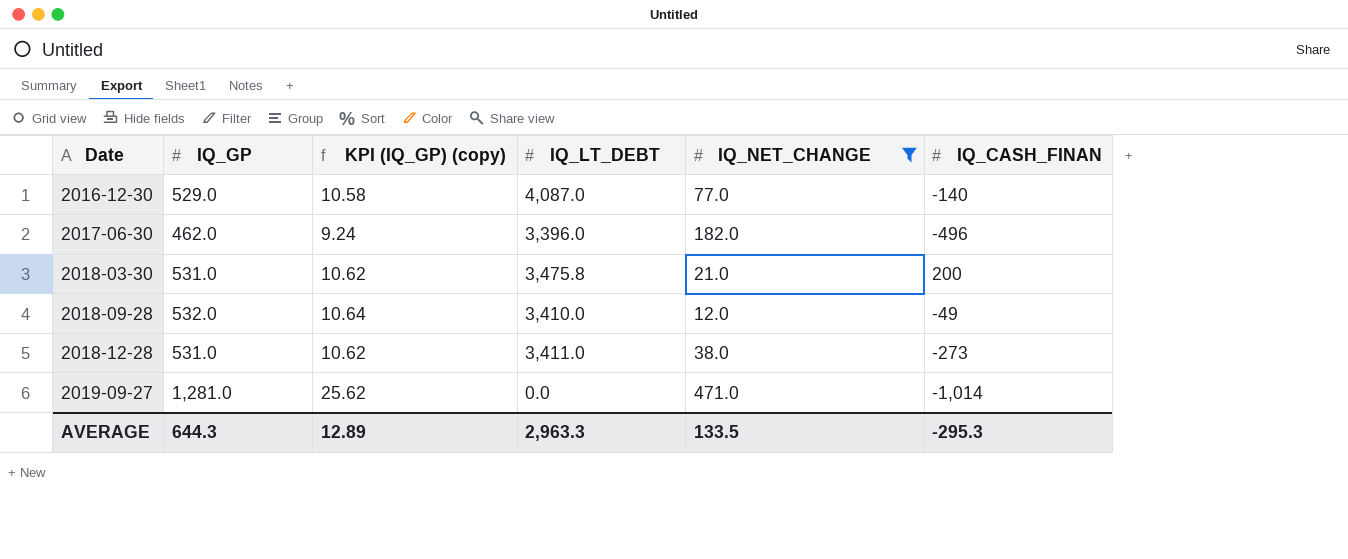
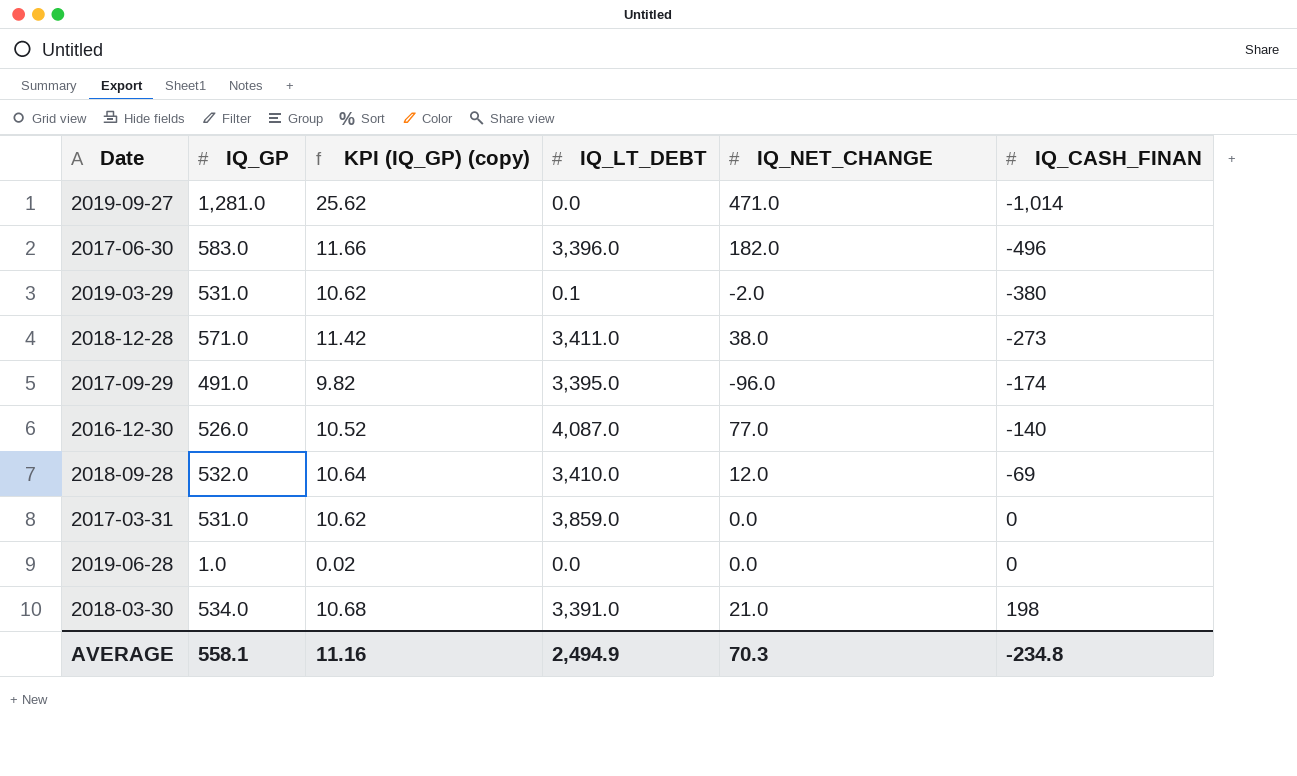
filter: IQ_NET_CHANGE >= 12.0 -> none
row order: Date ascending -> IQ_CASH_FINAN ascending
2017-06-30 | IQ_GP: 462.0 -> 583.0
2017-06-30 | KPI (IQ_GP) (copy): 9.24 -> 11.66
2018-12-28 | IQ_GP: 531.0 -> 571.0
2018-12-28 | KPI (IQ_GP) (copy): 10.62 -> 11.42
2016-12-30 | IQ_GP: 529.0 -> 526.0
2016-12-30 | KPI (IQ_GP) (copy): 10.58 -> 10.52
2018-09-28 | IQ_CASH_FINAN: -49 -> -69
2018-03-30 | IQ_GP: 531.0 -> 534.0
2018-03-30 | KPI (IQ_GP) (copy): 10.62 -> 10.68
2018-03-30 | IQ_LT_DEBT: 3,475.8 -> 3,391.0
2018-03-30 | IQ_CASH_FINAN: 200 -> 198
AVERAGE | IQ_GP: 644.3 -> 558.1
AVERAGE | KPI (IQ_GP) (copy): 12.89 -> 11.16
AVERAGE | IQ_LT_DEBT: 2,963.3 -> 2,494.9
AVERAGE | IQ_NET_CHANGE: 133.5 -> 70.3
AVERAGE | IQ_CASH_FINAN: -295.3 -> -234.8

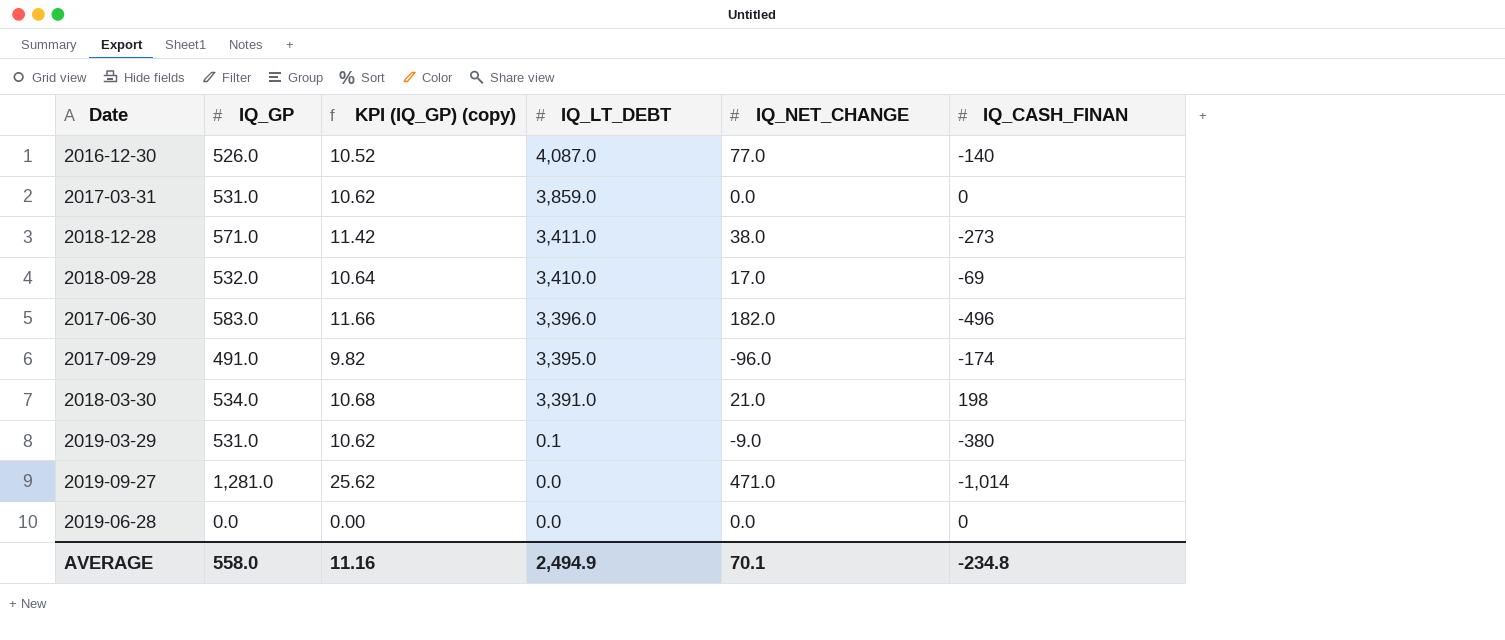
row order: IQ_CASH_FINAN ascending -> IQ_LT_DEBT descending
2018-09-28 | IQ_NET_CHANGE: 12.0 -> 17.0
2019-03-29 | IQ_NET_CHANGE: -2.0 -> -9.0
2019-06-28 | IQ_GP: 1.0 -> 0.0
2019-06-28 | KPI (IQ_GP) (copy): 0.02 -> 0.00
AVERAGE | IQ_GP: 558.1 -> 558.0
AVERAGE | IQ_NET_CHANGE: 70.3 -> 70.1

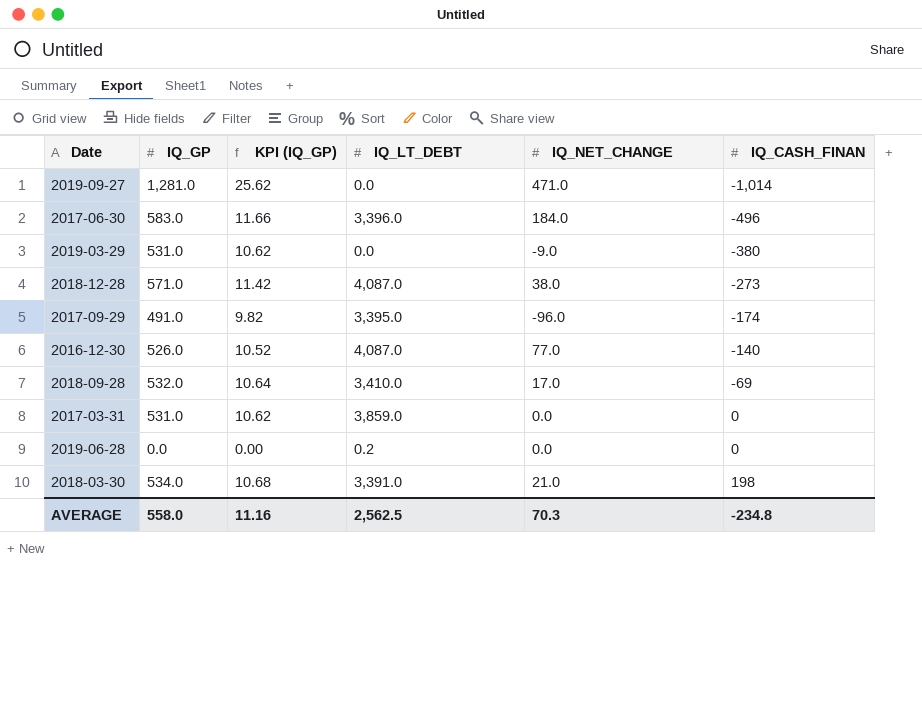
row order: IQ_LT_DEBT descending -> IQ_CASH_FINAN ascending
column name: KPI (IQ_GP) (copy) -> KPI (IQ_GP)
2017-06-30 | IQ_NET_CHANGE: 182.0 -> 184.0
2019-03-29 | IQ_LT_DEBT: 0.1 -> 0.0
2018-12-28 | IQ_LT_DEBT: 3,411.0 -> 4,087.0
2019-06-28 | IQ_LT_DEBT: 0.0 -> 0.2
AVERAGE | IQ_LT_DEBT: 2,494.9 -> 2,562.5
AVERAGE | IQ_NET_CHANGE: 70.1 -> 70.3

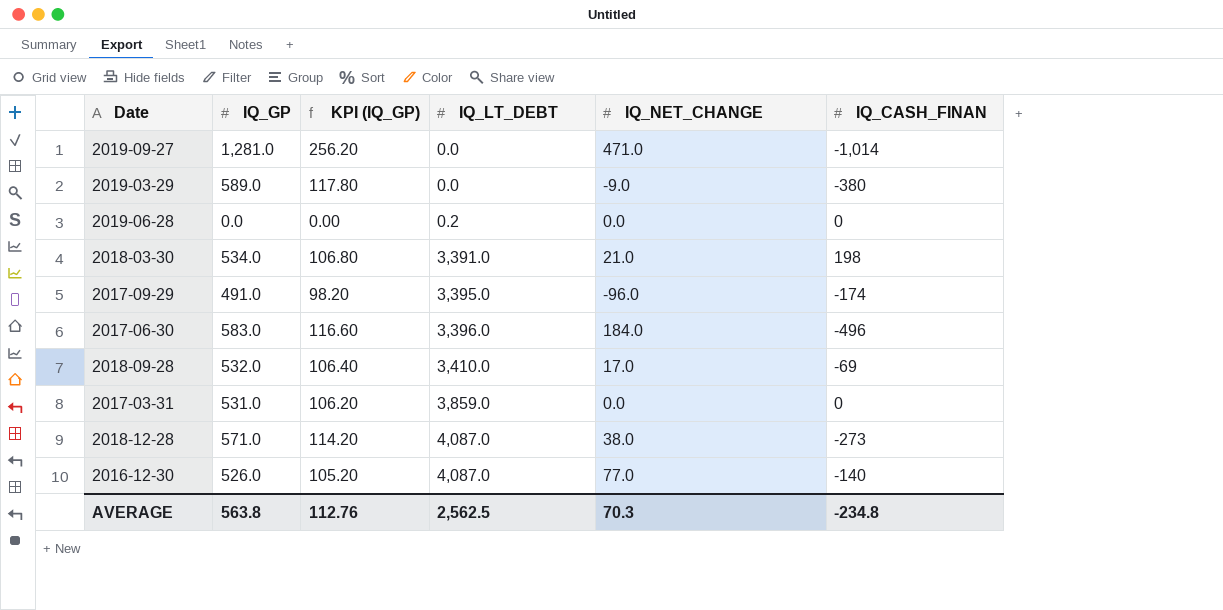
row order: IQ_CASH_FINAN ascending -> IQ_LT_DEBT ascending
column KPI (IQ_GP) | formula: [IQ_GP] * 0.02 -> [IQ_GP] * 0.2
2019-03-29 | IQ_GP: 531.0 -> 589.0
AVERAGE | IQ_GP: 558.0 -> 563.8
AVERAGE | KPI (IQ_GP): 11.16 -> 112.76

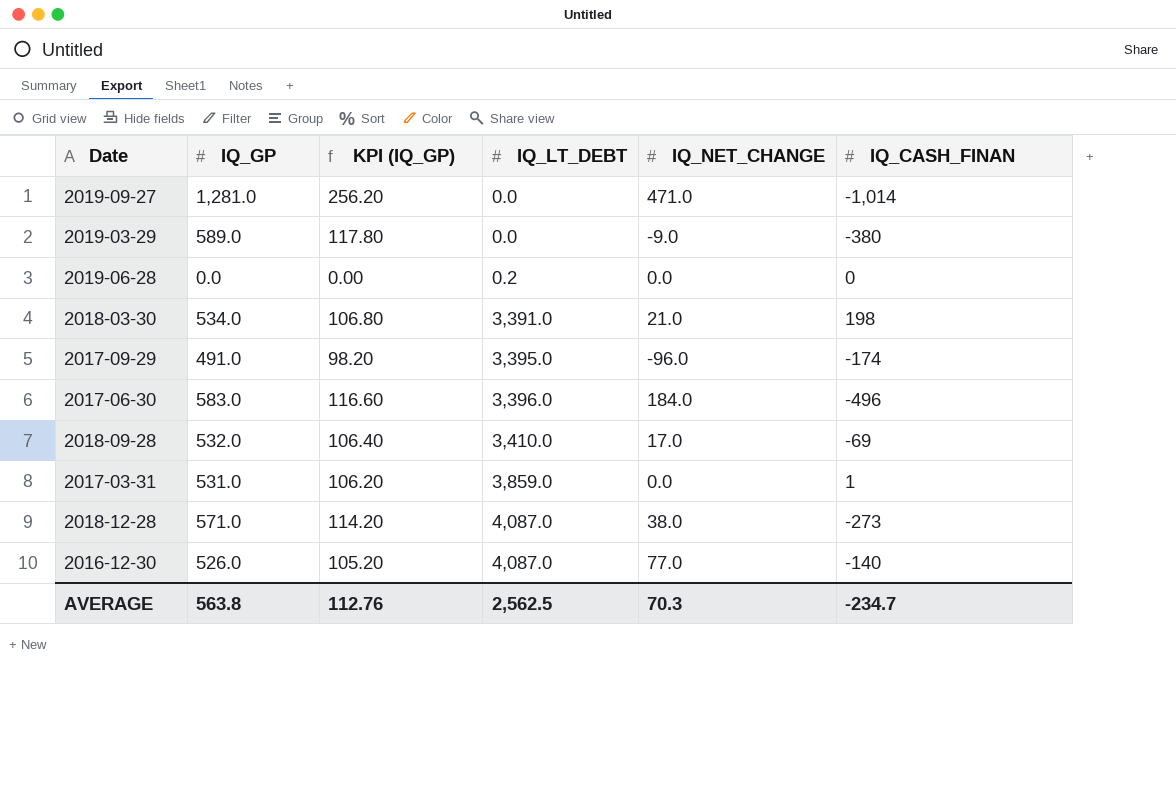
2017-03-31 | IQ_CASH_FINAN: 0 -> 1
AVERAGE | IQ_CASH_FINAN: -234.8 -> -234.7

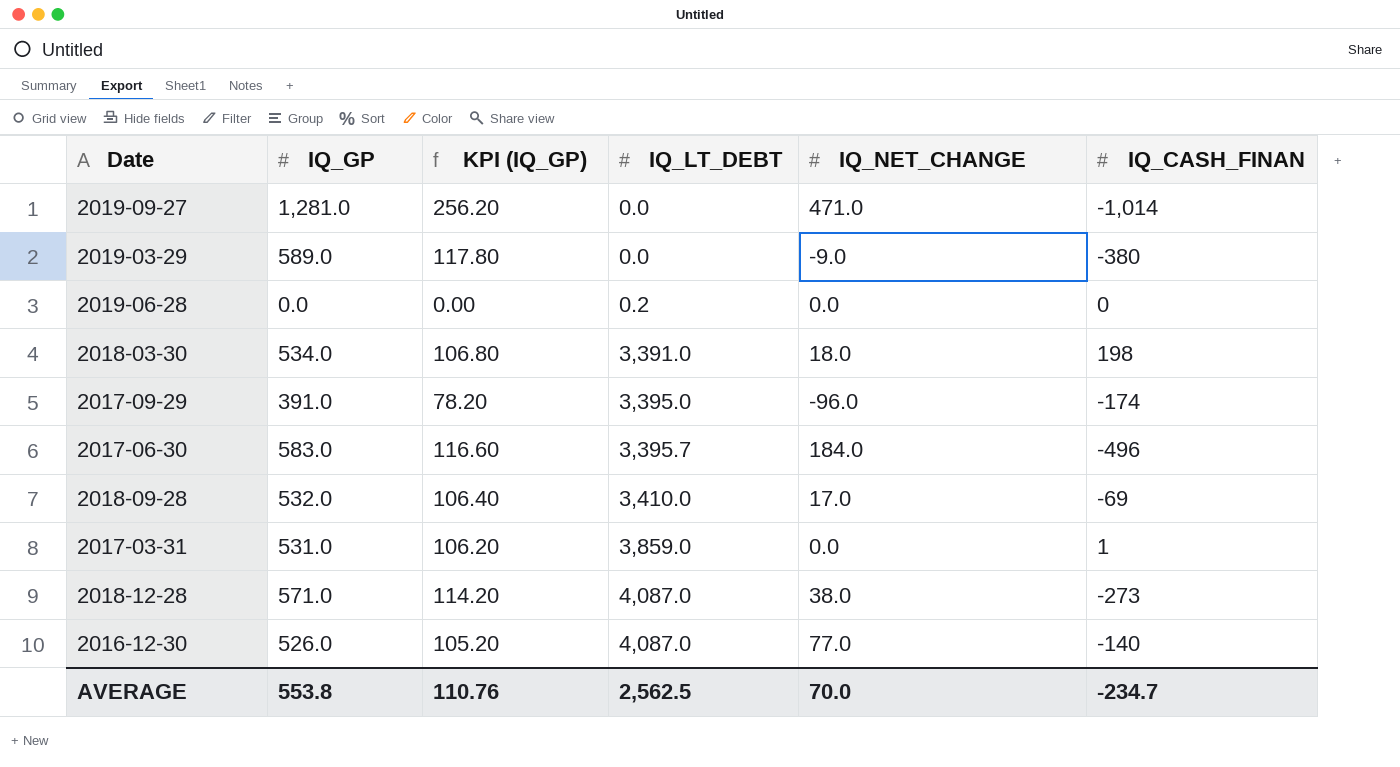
2018-03-30 | IQ_NET_CHANGE: 21.0 -> 18.0
2017-09-29 | IQ_GP: 491.0 -> 391.0
2017-09-29 | KPI (IQ_GP): 98.20 -> 78.20
2017-06-30 | IQ_LT_DEBT: 3,396.0 -> 3,395.7
AVERAGE | IQ_GP: 563.8 -> 553.8
AVERAGE | KPI (IQ_GP): 112.76 -> 110.76
AVERAGE | IQ_NET_CHANGE: 70.3 -> 70.0

